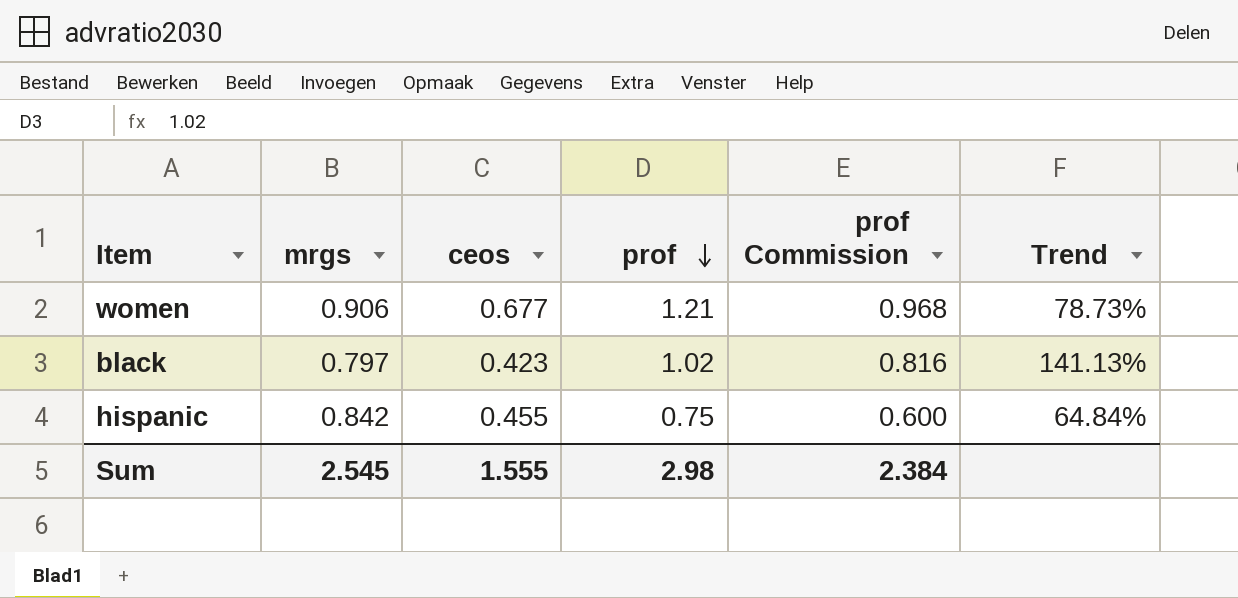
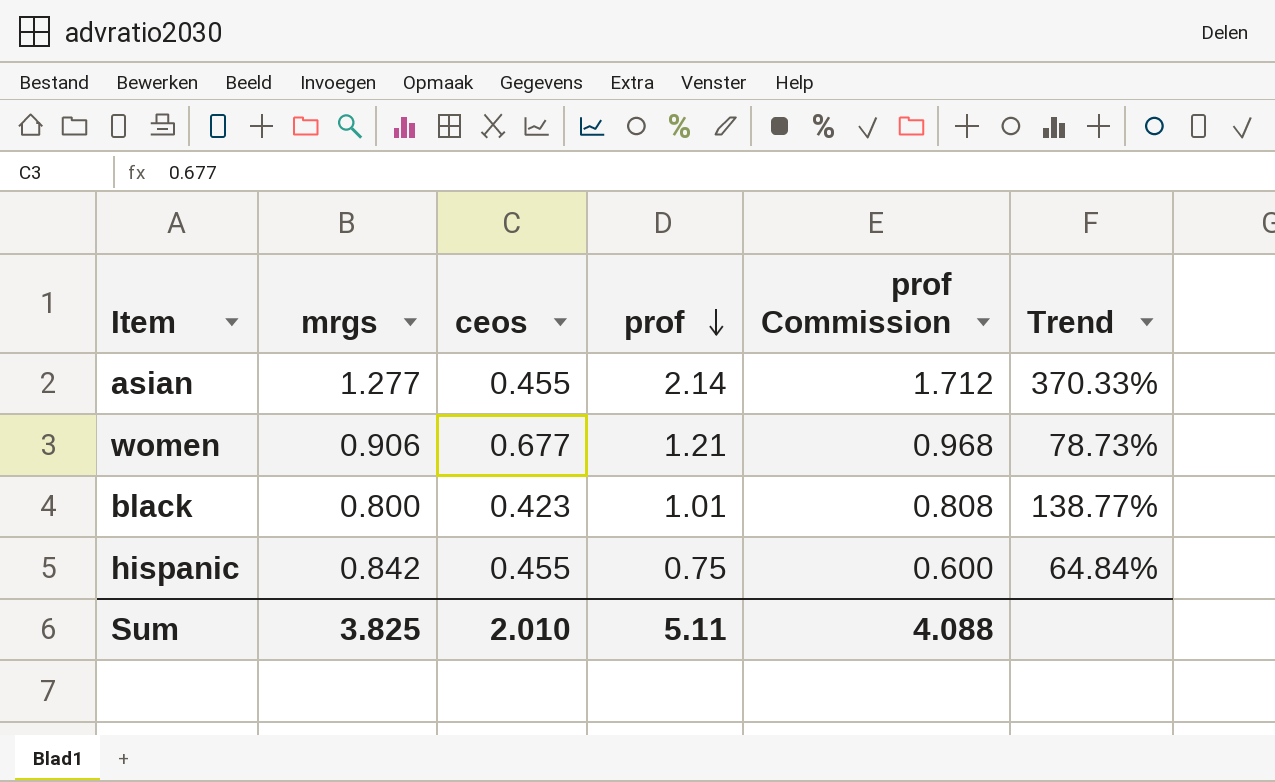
row asian: none -> 1.277 | 0.455 | 2.14 | 1.712 | 370.33%
black | mrgs: 0.797 -> 0.800
black | prof: 1.02 -> 1.01
black | prof Commission: 0.816 -> 0.808
black | Trend: 141.13% -> 138.77%
Sum | mrgs: 2.545 -> 3.825
Sum | ceos: 1.555 -> 2.010
Sum | prof: 2.98 -> 5.11
Sum | prof Commission: 2.384 -> 4.088

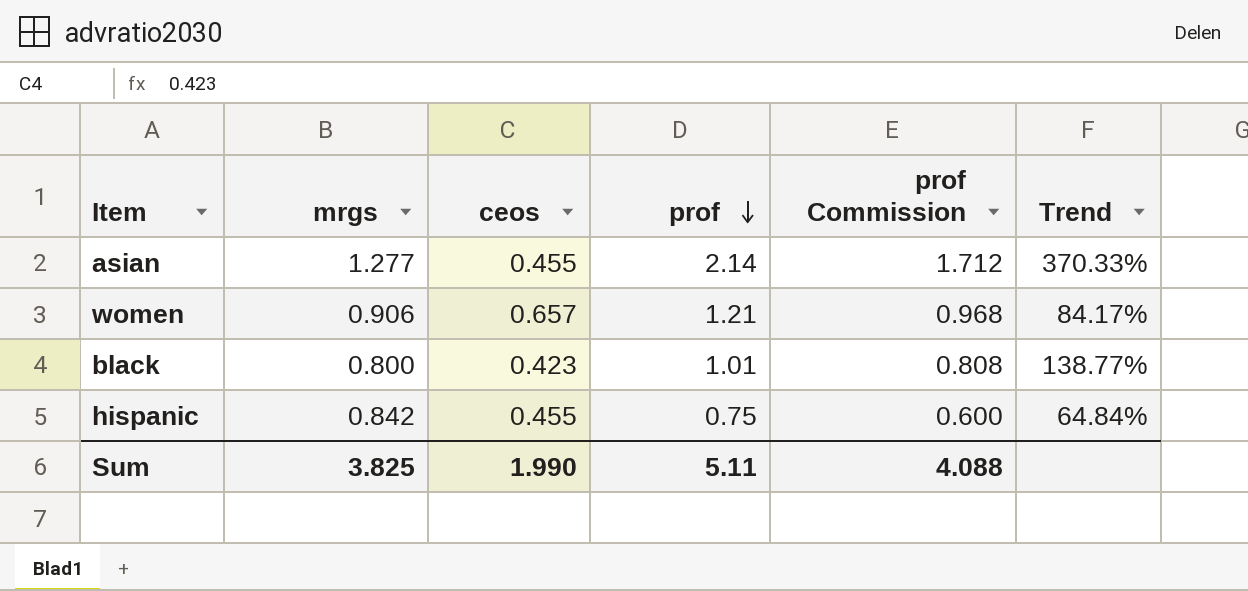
women | ceos: 0.677 -> 0.657
women | Trend: 78.73% -> 84.17%
Sum | ceos: 2.010 -> 1.990

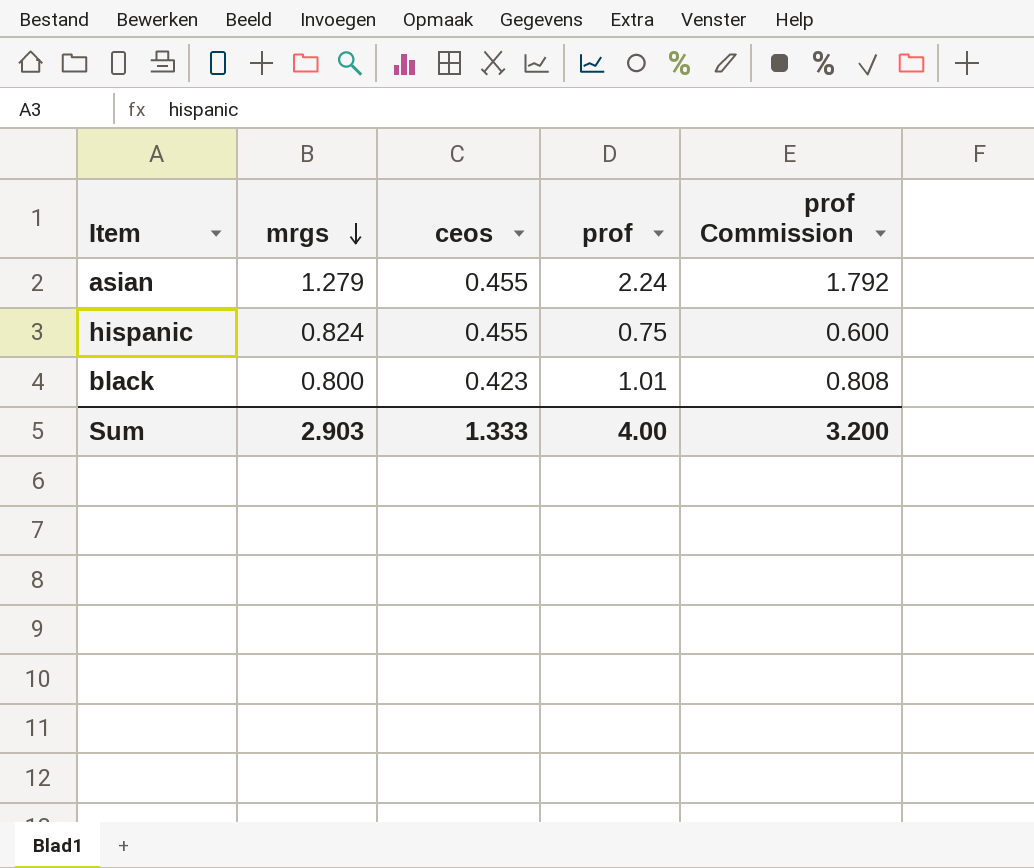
row order: prof descending -> mrgs descending
column Trend | formula: ([prof] - [ceos]) / [ceos] -> none
row women: 0.906 | 0.657 | 1.21 | 0.968 | 84.17% -> none
asian | mrgs: 1.277 -> 1.279
asian | prof: 2.14 -> 2.24
asian | prof Commission: 1.712 -> 1.792
hispanic | mrgs: 0.842 -> 0.824
Sum | mrgs: 3.825 -> 2.903
Sum | ceos: 1.990 -> 1.333
Sum | prof: 5.11 -> 4.00
Sum | prof Commission: 4.088 -> 3.200

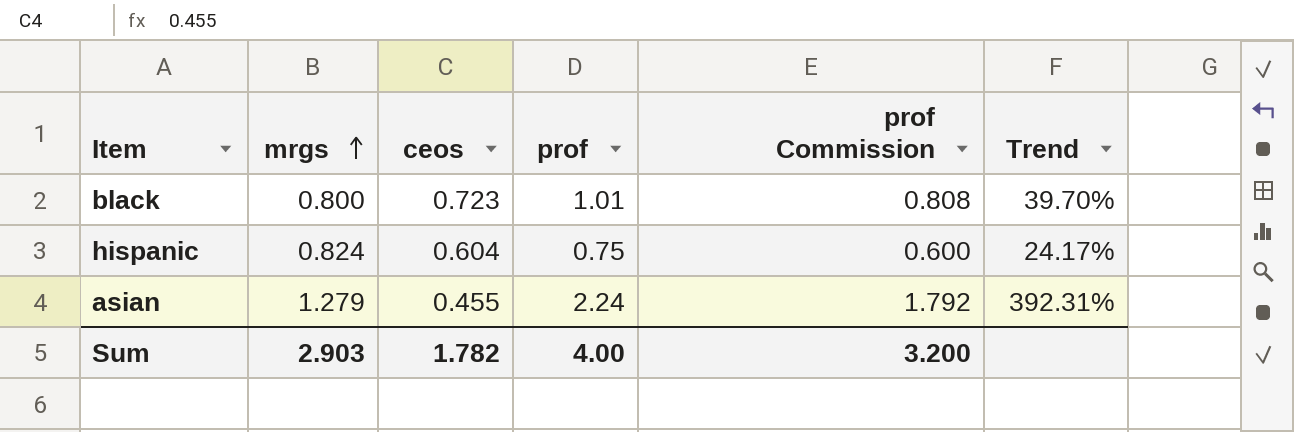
row order: mrgs descending -> mrgs ascending
column Trend | formula: none -> ([prof] - [ceos]) / [ceos]
black | ceos: 0.423 -> 0.723
hispanic | ceos: 0.455 -> 0.604
Sum | ceos: 1.333 -> 1.782

